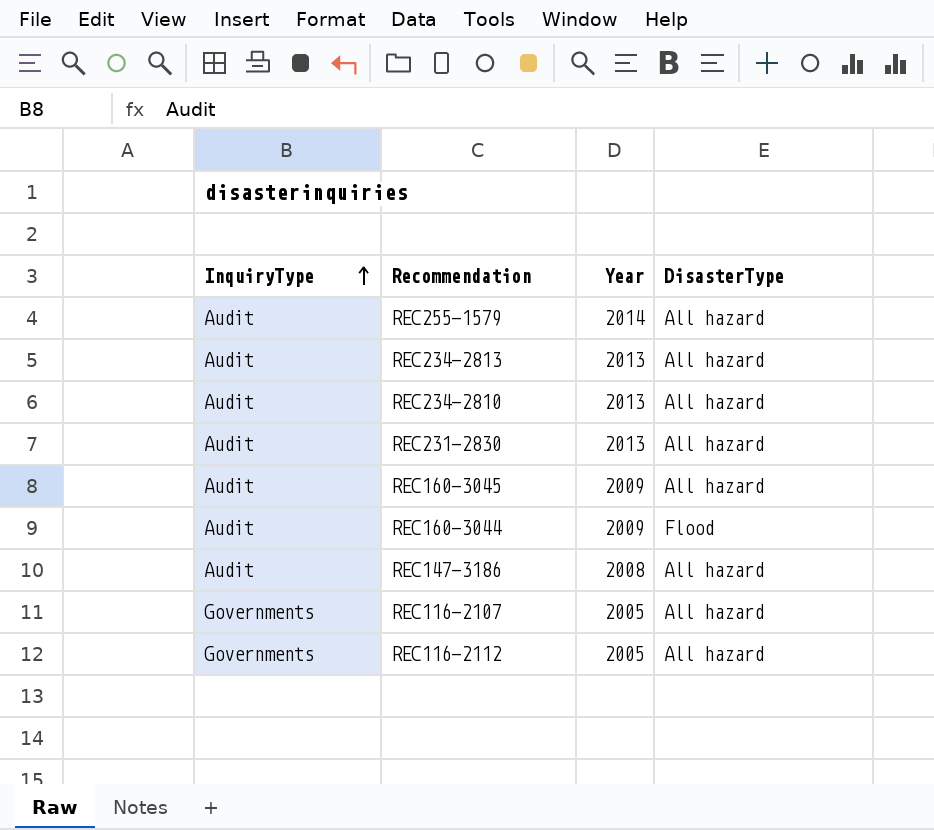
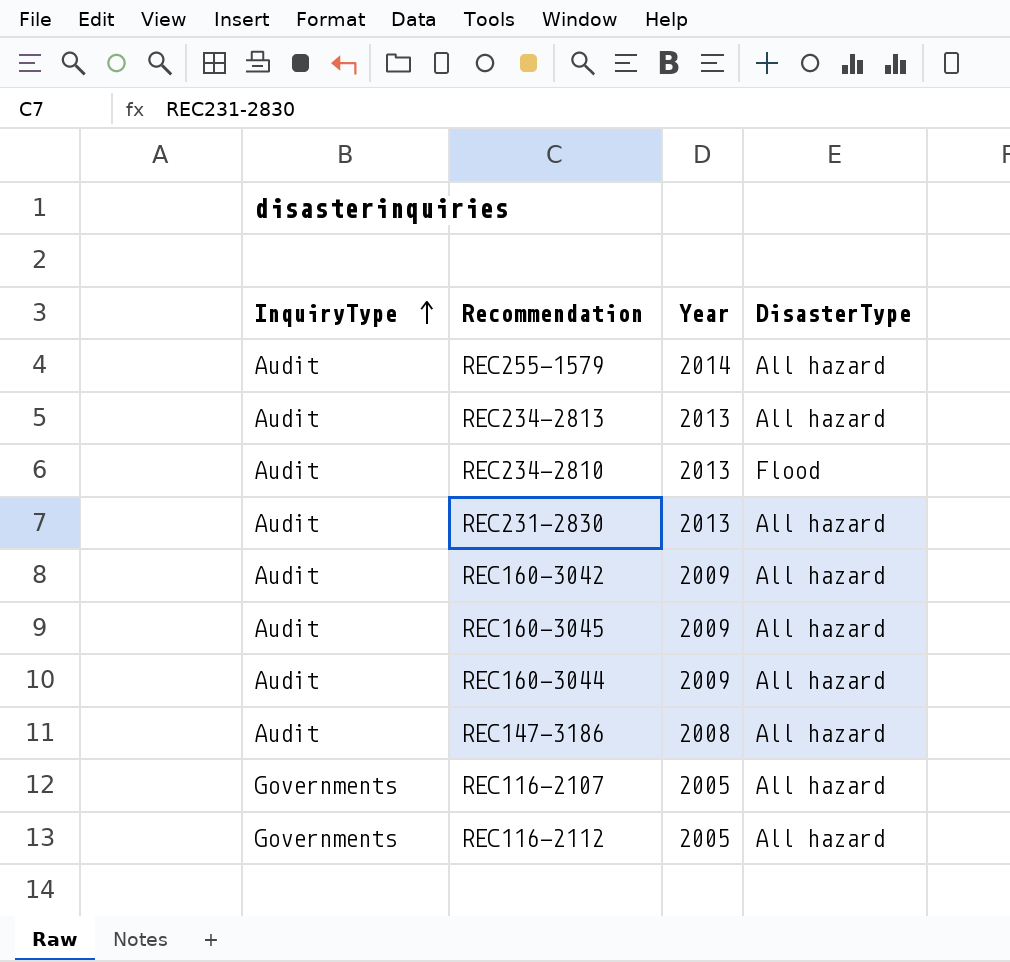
REC234-2810 | DisasterType: All hazard -> Flood
row REC160-3042: none -> Audit | 2009 | All hazard
REC160-3044 | DisasterType: Flood -> All hazard

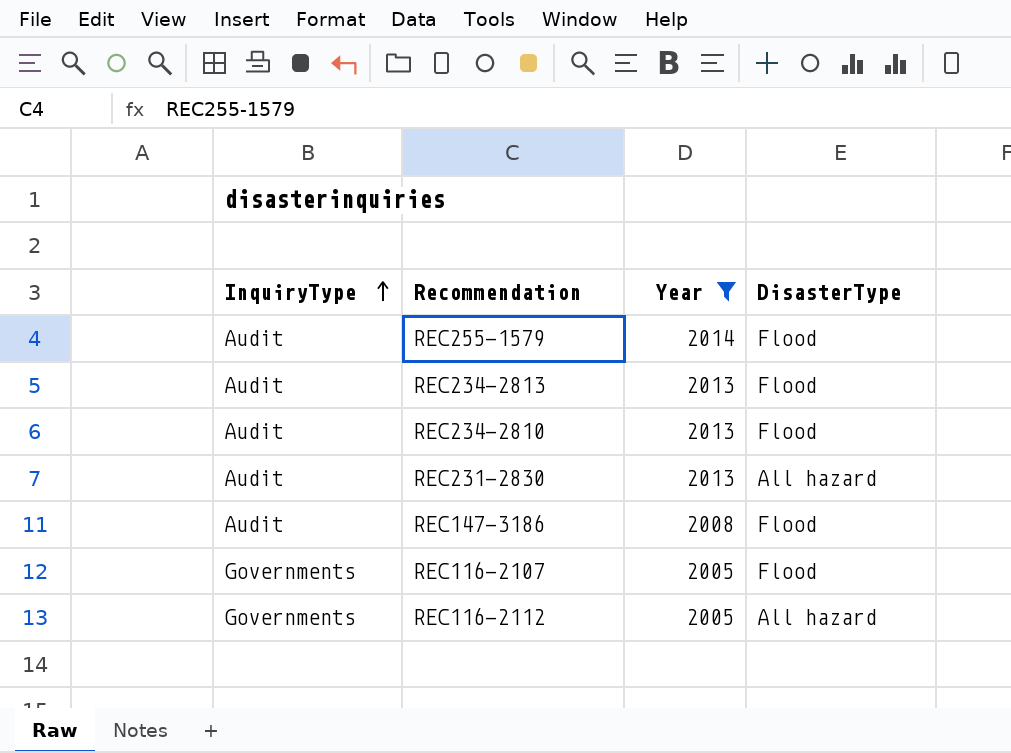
filter: none -> Year != 2009
REC255-1579 | DisasterType: All hazard -> Flood
REC234-2813 | DisasterType: All hazard -> Flood
REC147-3186 | DisasterType: All hazard -> Flood
REC116-2107 | DisasterType: All hazard -> Flood

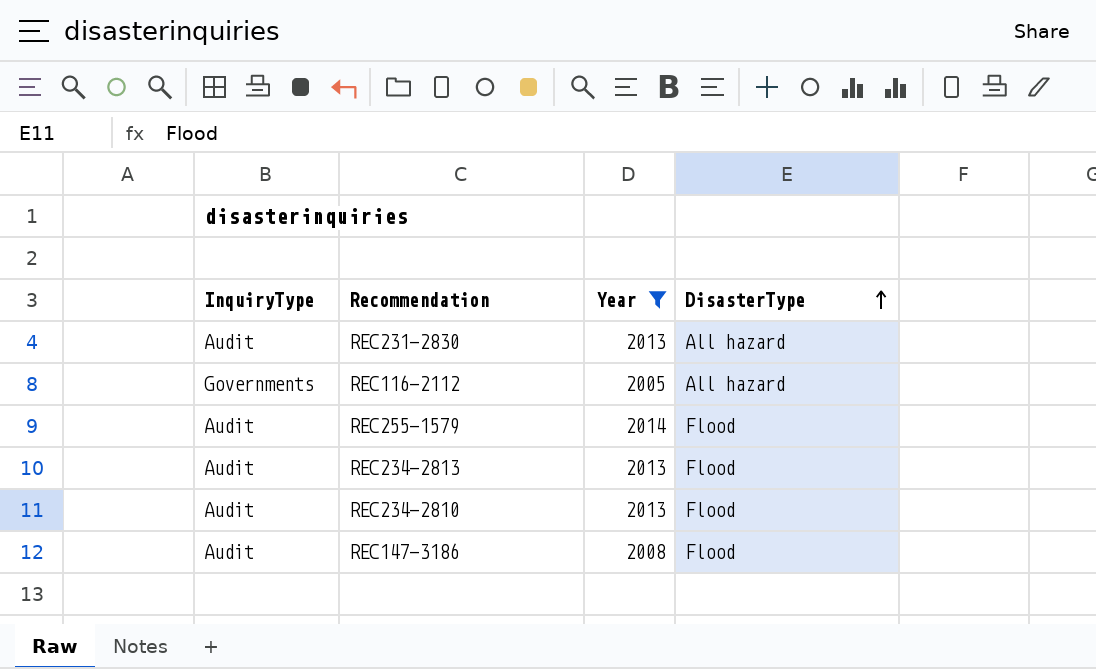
row order: InquiryType ascending -> DisasterType ascending
row REC116-2107: Governments | 2005 | Flood -> none

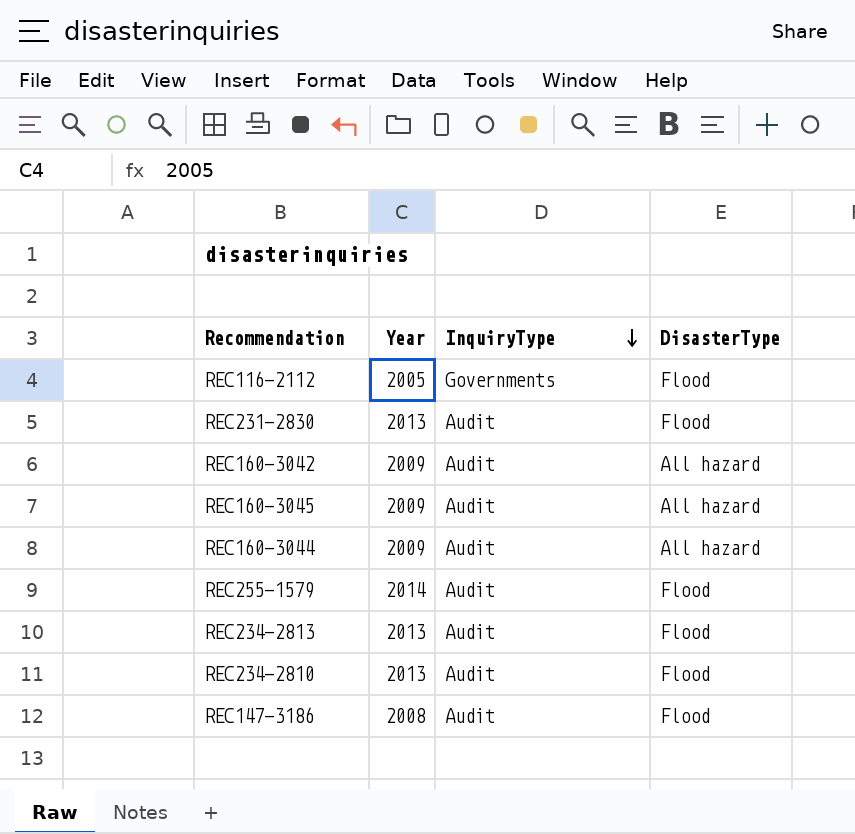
filter: Year != 2009 -> none
row order: DisasterType ascending -> InquiryType descending
column InquiryType | position: 1 -> 3
REC116-2112 | DisasterType: All hazard -> Flood
REC231-2830 | DisasterType: All hazard -> Flood

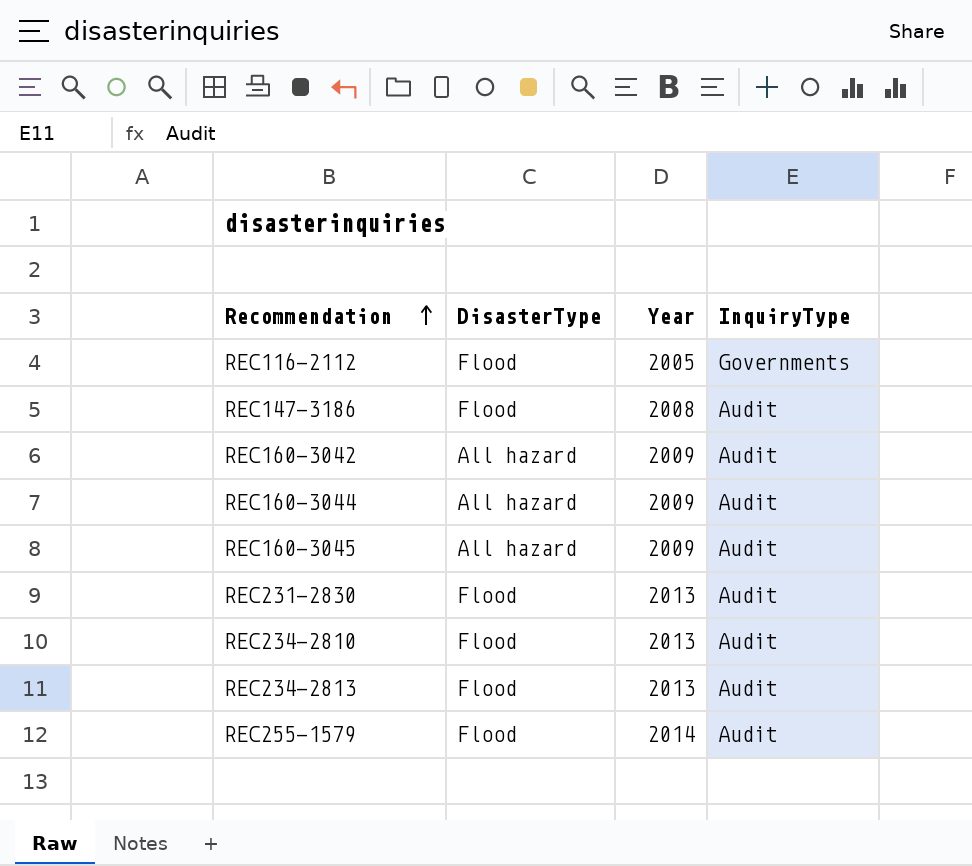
row order: InquiryType descending -> Recommendation ascending
column DisasterType | position: 4 -> 2

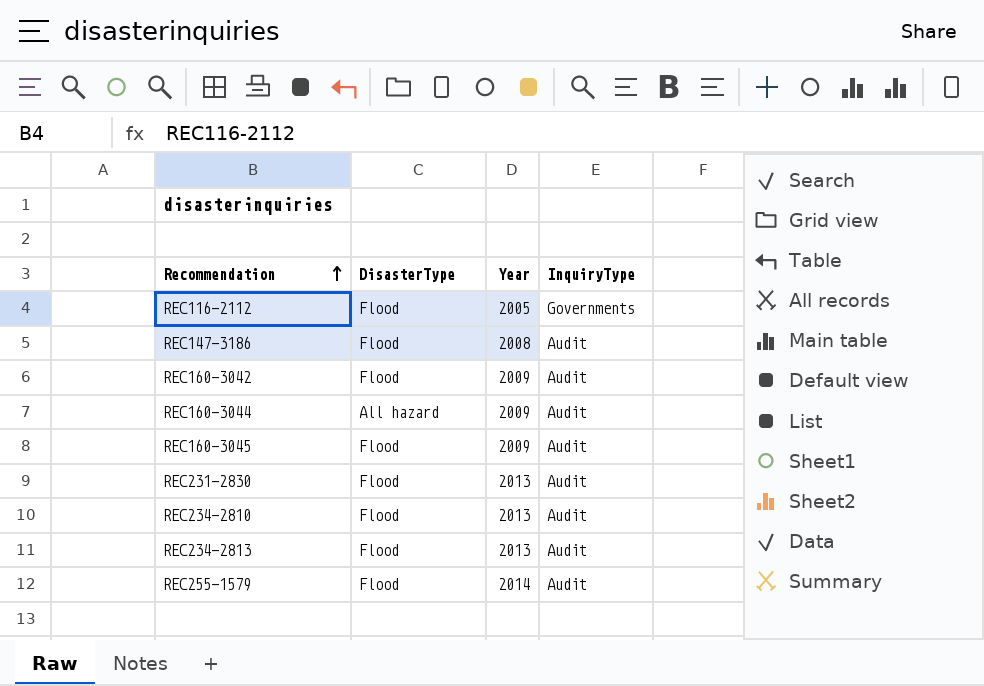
REC160-3042 | DisasterType: All hazard -> Flood
REC160-3045 | DisasterType: All hazard -> Flood

